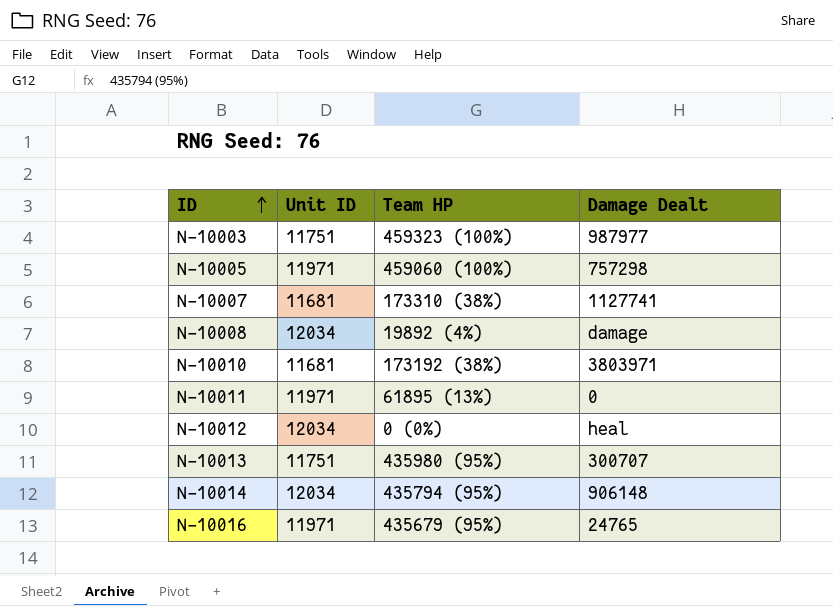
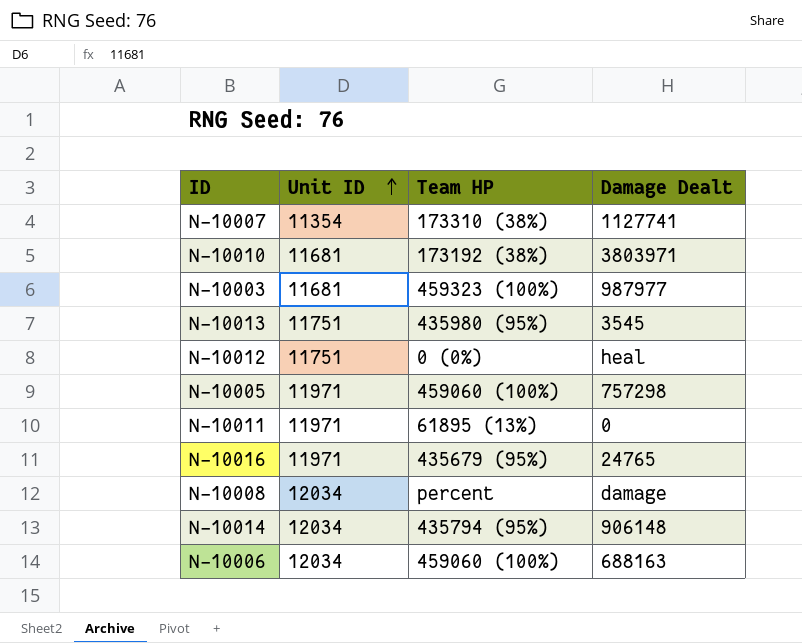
row order: ID ascending -> Unit ID ascending
N-10007 | Unit ID: 11681 -> 11354
N-10003 | Unit ID: 11751 -> 11681
N-10013 | Damage Dealt: 300707 -> 3545
N-10012 | Unit ID: 12034 -> 11751
N-10008 | Team HP: 19892 (4%) -> percent
row N-10006: none -> 12034 | 459060 (100%) | 688163

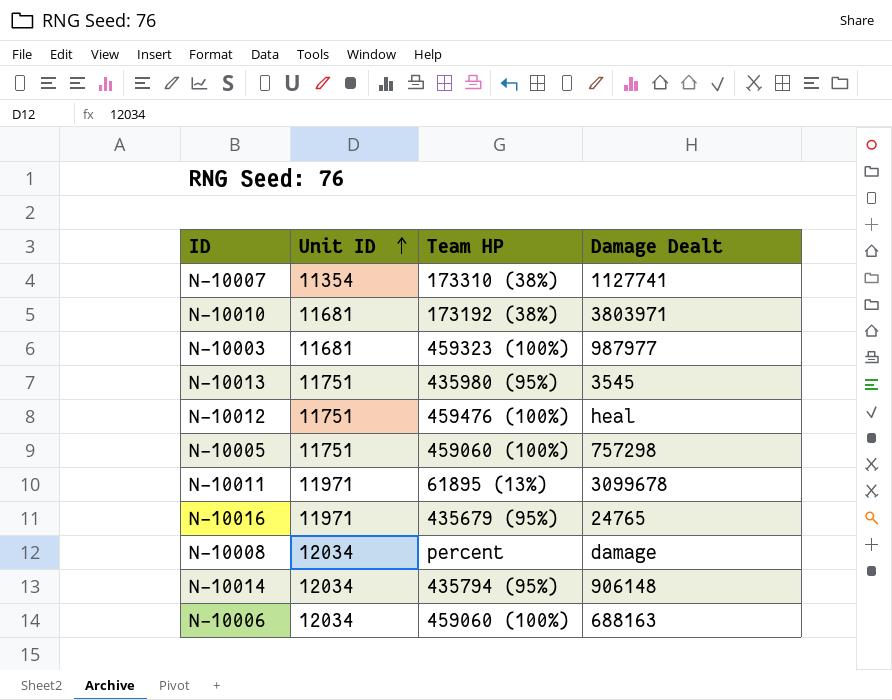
N-10012 | Team HP: 0 (0%) -> 459476 (100%)
N-10005 | Unit ID: 11971 -> 11751
N-10011 | Damage Dealt: 0 -> 3099678

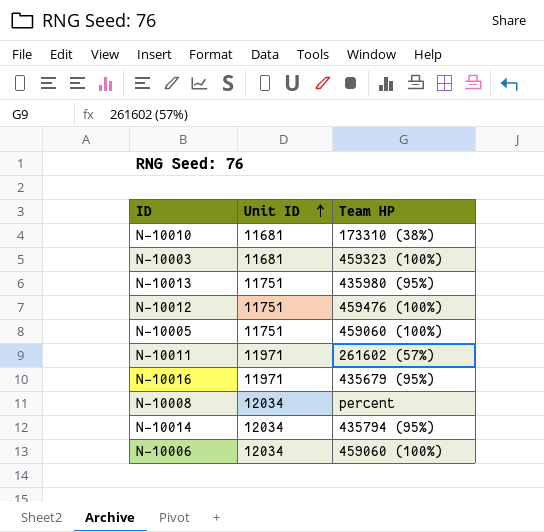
column Damage Dealt | position: 4 -> none
row N-10007: 11354 | 173310 (38%) | 1127741 -> none
N-10010 | Team HP: 173192 (38%) -> 173310 (38%)
N-10011 | Team HP: 61895 (13%) -> 261602 (57%)

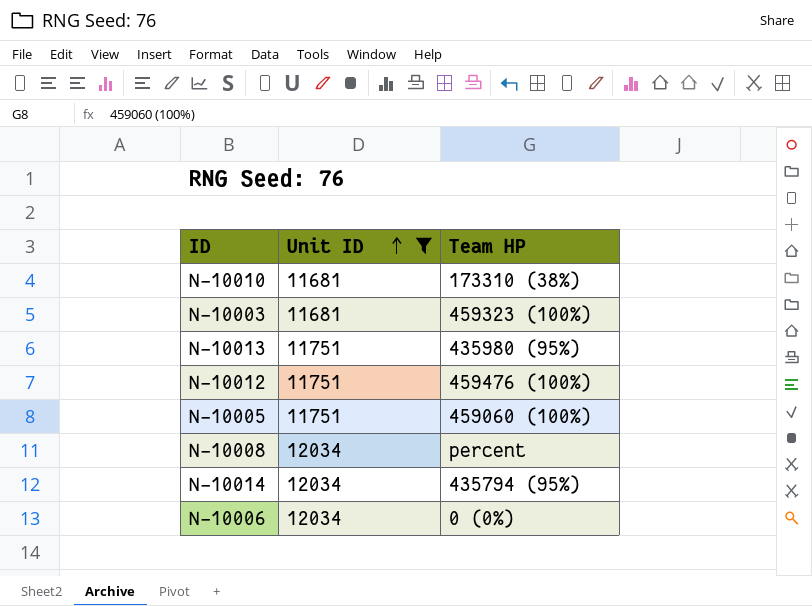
filter: none -> Unit ID != 11971
N-10006 | Team HP: 459060 (100%) -> 0 (0%)

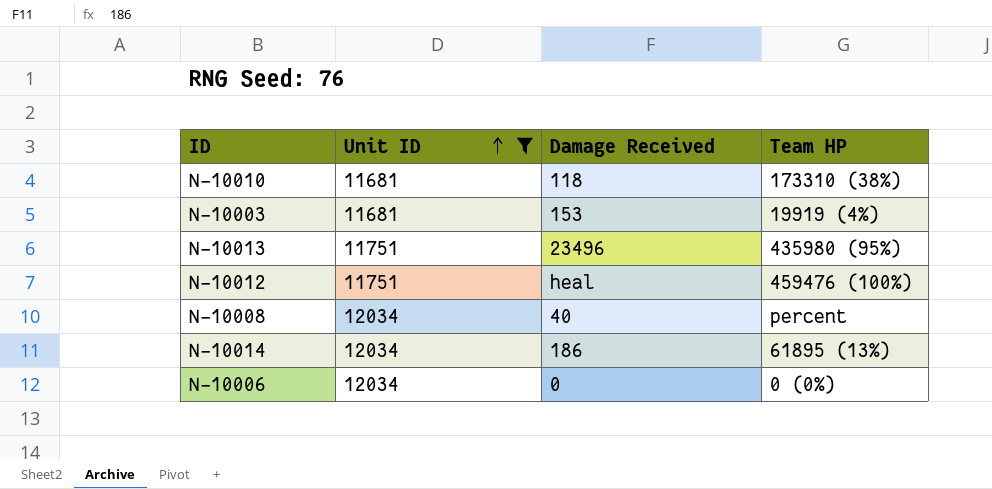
column Damage Received | position: none -> 3
row N-10005: 11751 | 459060 (100%) -> none
N-10003 | Team HP: 459323 (100%) -> 19919 (4%)
N-10014 | Team HP: 435794 (95%) -> 61895 (13%)

